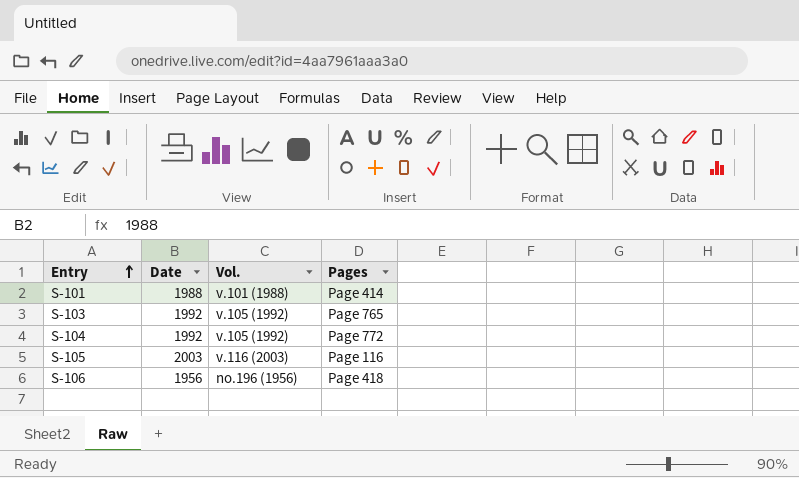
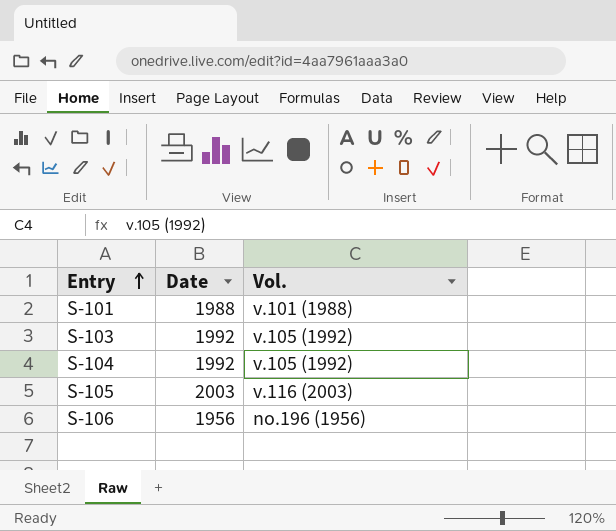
column Pages | position: 4 -> none

